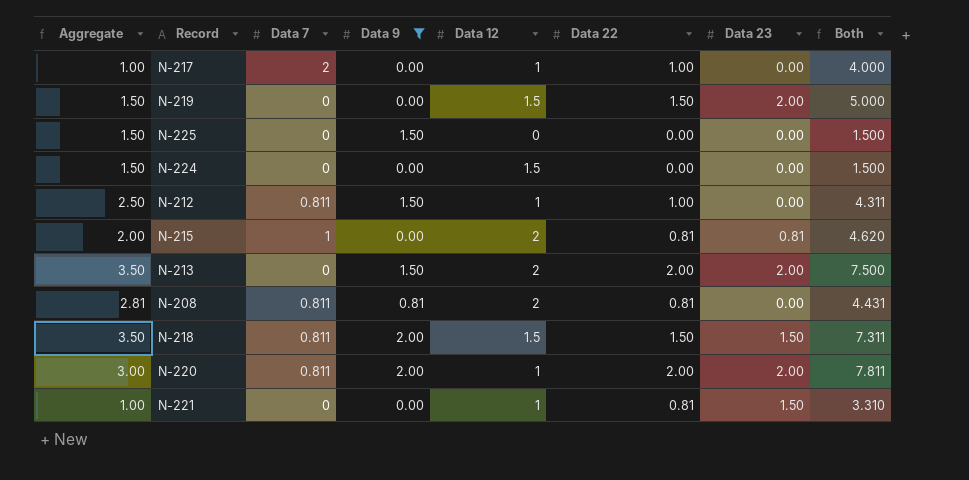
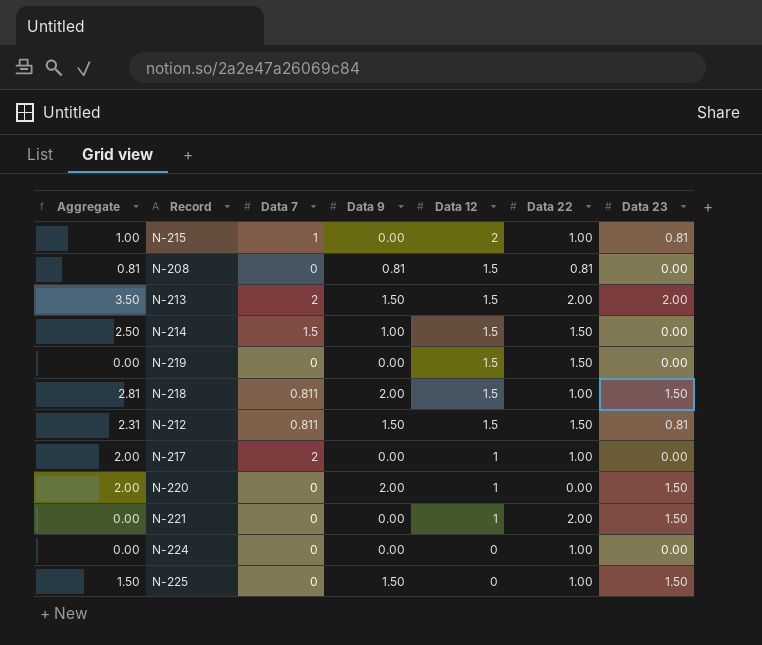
filter: Data 9 != 1.00 -> none
row order: none -> Data 12 descending
column Both | formula: [Data 7] + [Data 9] + [Data 12] + [Data 22] + [Data 23] -> none
column Aggregate | formula: [Data 9] + [Data 12] -> [Data 7] + [Data 9]
N-215 | Data 22: 0.81 -> 1.00
N-208 | Data 7: 0.811 -> 0
N-208 | Data 12: 2 -> 1.5
N-213 | Data 7: 0 -> 2
N-213 | Data 12: 2 -> 1.5
N-219 | Data 23: 2.00 -> 0.00
N-218 | Data 22: 1.50 -> 1.00
N-212 | Data 12: 1 -> 1.5
N-212 | Data 22: 1.00 -> 1.50
N-212 | Data 23: 0.00 -> 0.81
N-220 | Data 7: 0.811 -> 0
N-220 | Data 22: 2.00 -> 0.00
N-220 | Data 23: 2.00 -> 1.50
N-221 | Data 22: 0.81 -> 2.00
N-224 | Data 12: 1.5 -> 0
N-224 | Data 22: 0.00 -> 1.00
N-225 | Data 22: 0.00 -> 1.00
N-225 | Data 23: 0.00 -> 1.50

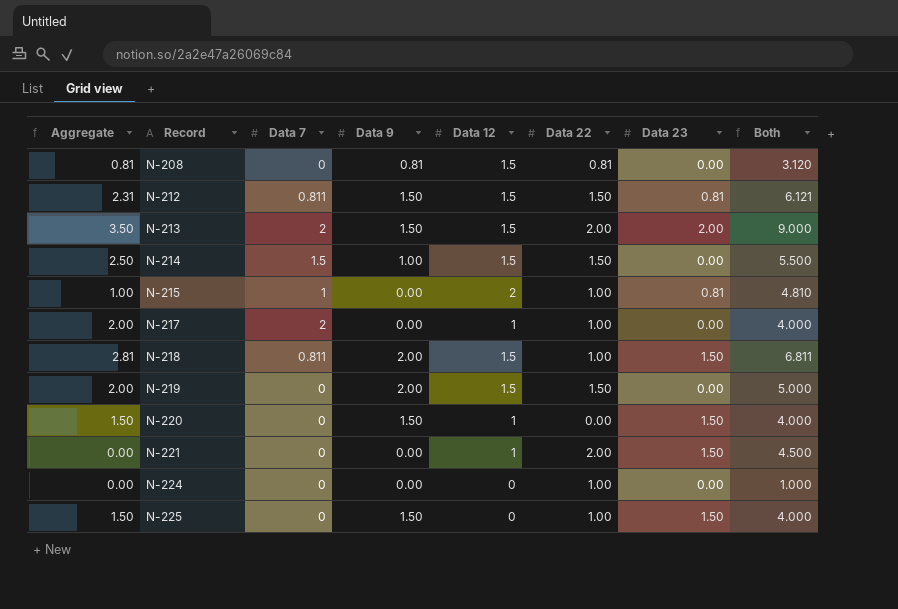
row order: Data 12 descending -> Record ascending
column Both | formula: none -> [Data 7] + [Data 9] + [Data 12] + [Data 22] + [Data 23]
N-219 | Aggregate: 0.00 -> 2.00
N-219 | Data 9: 0.00 -> 2.00
N-220 | Aggregate: 2.00 -> 1.50
N-220 | Data 9: 2.00 -> 1.50

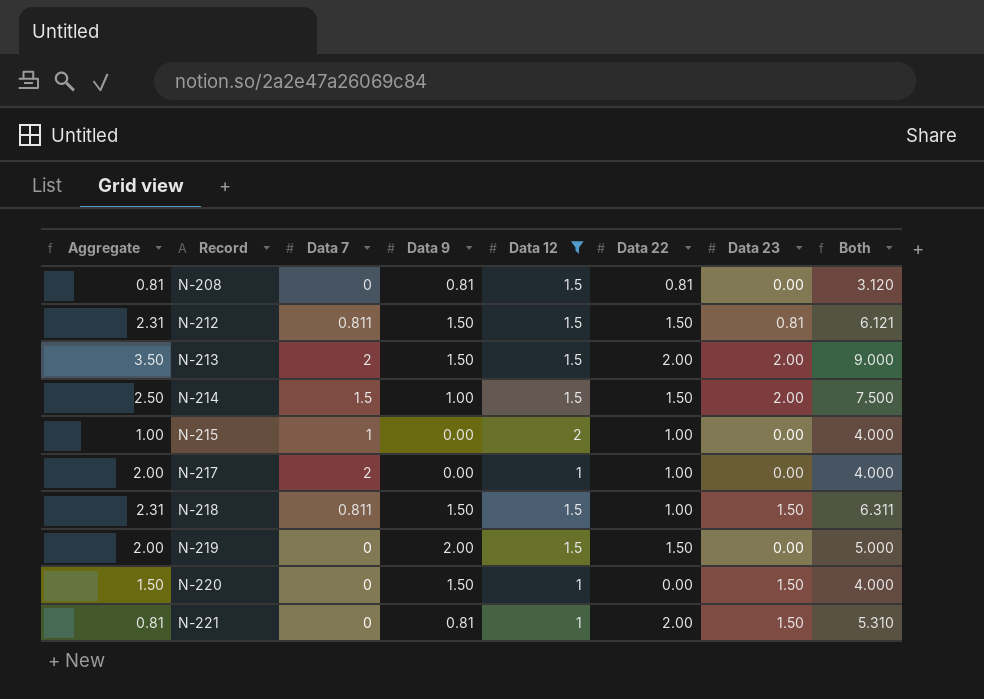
filter: none -> Data 12 != 0
N-214 | Data 23: 0.00 -> 2.00
N-214 | Both: 5.500 -> 7.500
N-215 | Data 23: 0.81 -> 0.00
N-215 | Both: 4.810 -> 4.000
N-218 | Aggregate: 2.81 -> 2.31
N-218 | Data 9: 2.00 -> 1.50
N-218 | Both: 6.811 -> 6.311
N-221 | Aggregate: 0.00 -> 0.81
N-221 | Data 9: 0.00 -> 0.81
N-221 | Both: 4.500 -> 5.310

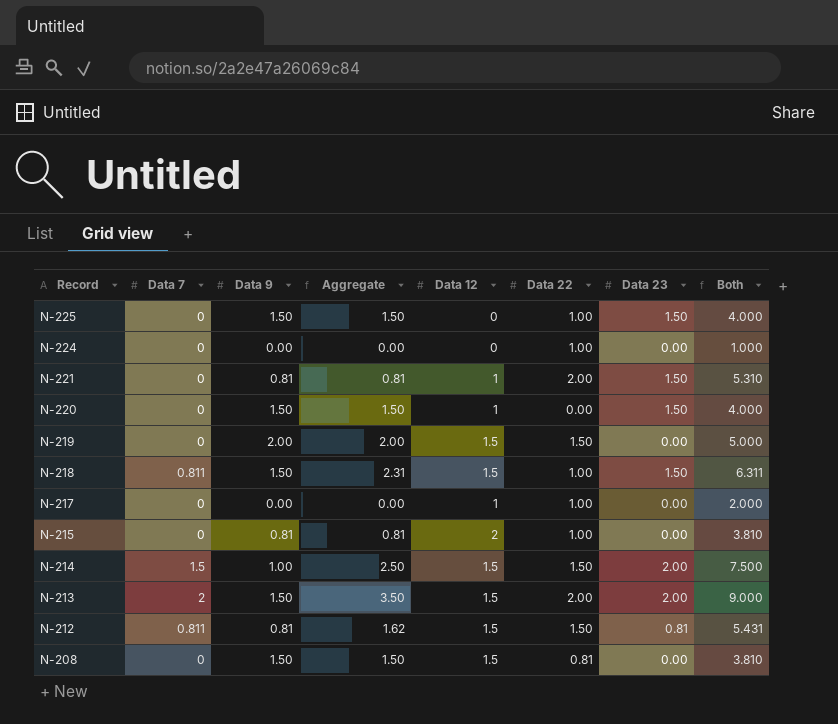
filter: Data 12 != 0 -> none
row order: Record ascending -> Record descending
column Aggregate | position: 1 -> 4
N-217 | Data 7: 2 -> 0
N-217 | Aggregate: 2.00 -> 0.00
N-217 | Both: 4.000 -> 2.000
N-215 | Data 7: 1 -> 0
N-215 | Data 9: 0.00 -> 0.81
N-215 | Aggregate: 1.00 -> 0.81
N-215 | Both: 4.000 -> 3.810
N-212 | Data 9: 1.50 -> 0.81
N-212 | Aggregate: 2.31 -> 1.62
N-212 | Both: 6.121 -> 5.431
N-208 | Data 9: 0.81 -> 1.50
N-208 | Aggregate: 0.81 -> 1.50
N-208 | Both: 3.120 -> 3.810

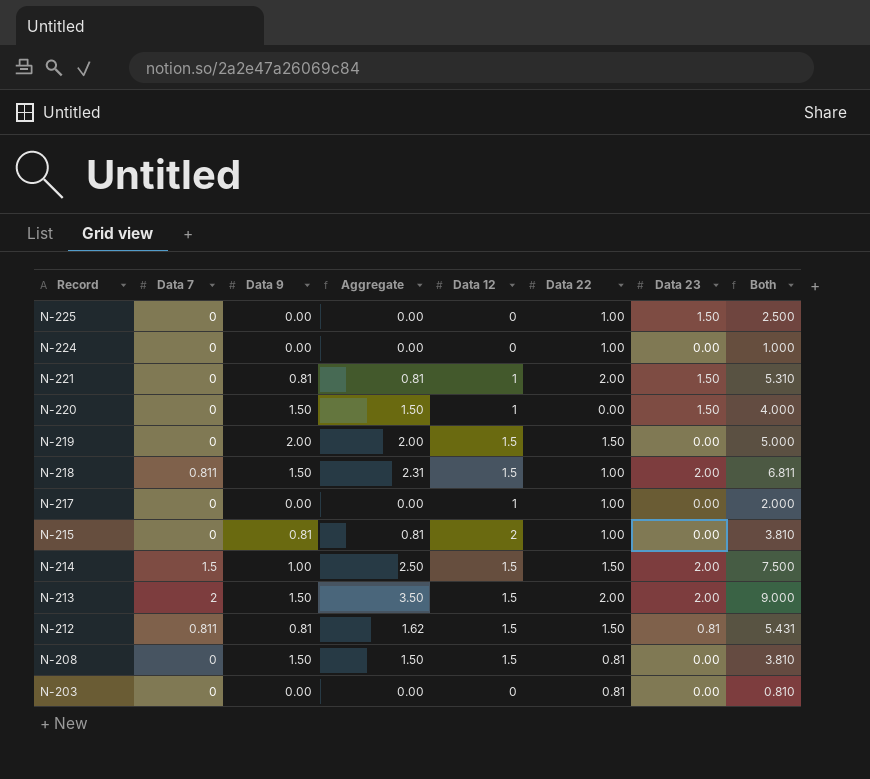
N-225 | Data 9: 1.50 -> 0.00
N-225 | Aggregate: 1.50 -> 0.00
N-225 | Both: 4.000 -> 2.500
N-218 | Data 23: 1.50 -> 2.00
N-218 | Both: 6.311 -> 6.811
row N-203: none -> 0 | 0.00 | 0.00 | 0 | 0.81 | 0.00 | 0.810

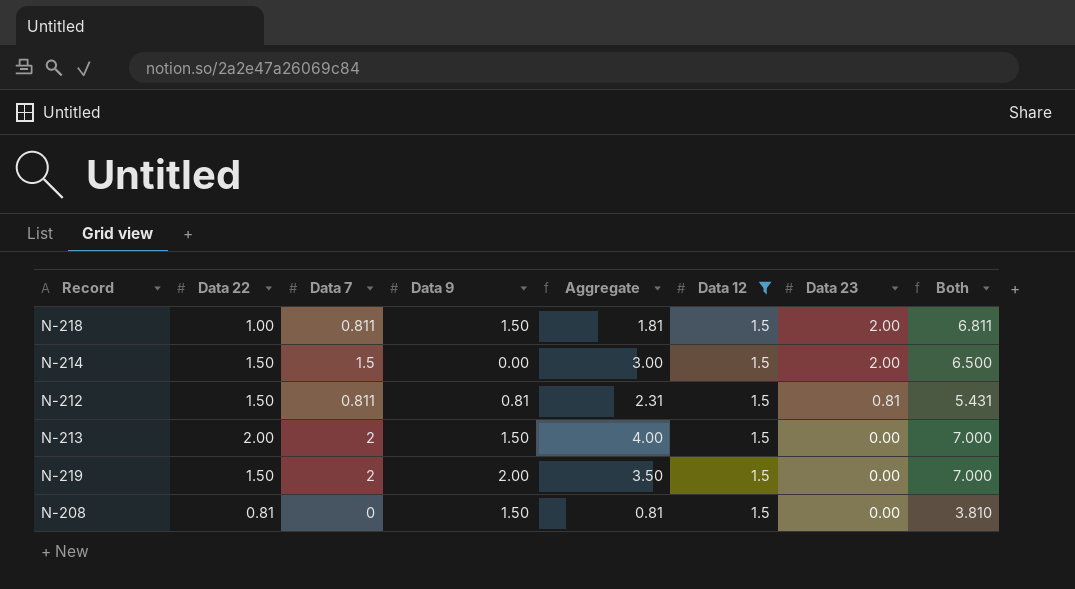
filter: none -> Data 12 = 1.5
row order: Record descending -> Data 23 descending
column Data 22 | position: 6 -> 2
column Aggregate | formula: [Data 7] + [Data 9] -> [Data 22] + [Data 7]
N-214 | Data 9: 1.00 -> 0.00
N-214 | Both: 7.500 -> 6.500
N-213 | Data 23: 2.00 -> 0.00
N-213 | Both: 9.000 -> 7.000
N-219 | Data 7: 0 -> 2
N-219 | Both: 5.000 -> 7.000

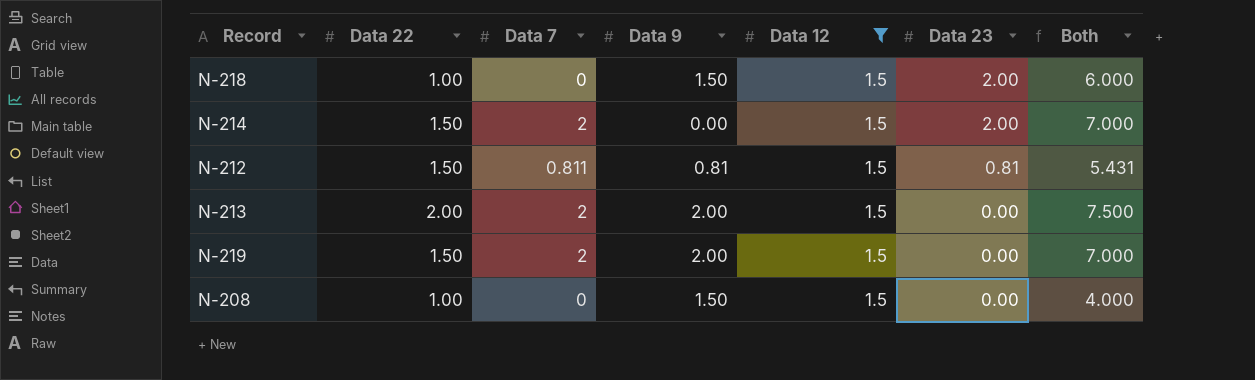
column Aggregate | formula: [Data 22] + [Data 7] -> none
N-218 | Data 7: 0.811 -> 0
N-218 | Both: 6.811 -> 6.000
N-214 | Data 7: 1.5 -> 2
N-214 | Both: 6.500 -> 7.000
N-213 | Data 9: 1.50 -> 2.00
N-213 | Both: 7.000 -> 7.500
N-208 | Data 22: 0.81 -> 1.00
N-208 | Both: 3.810 -> 4.000

